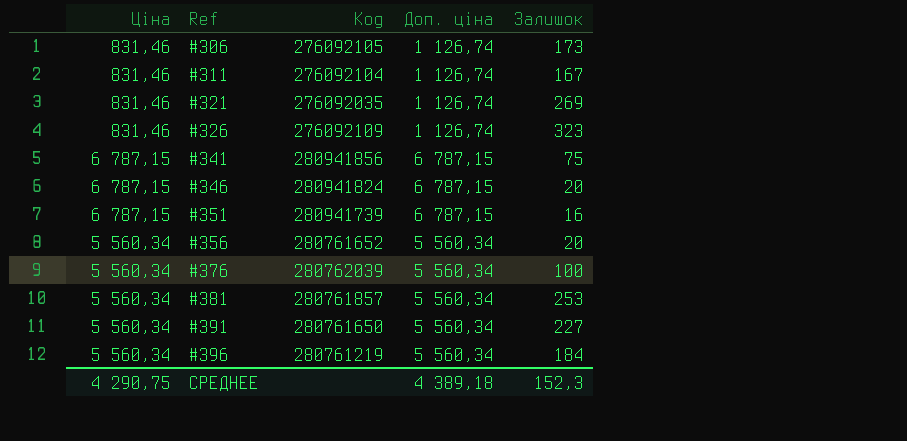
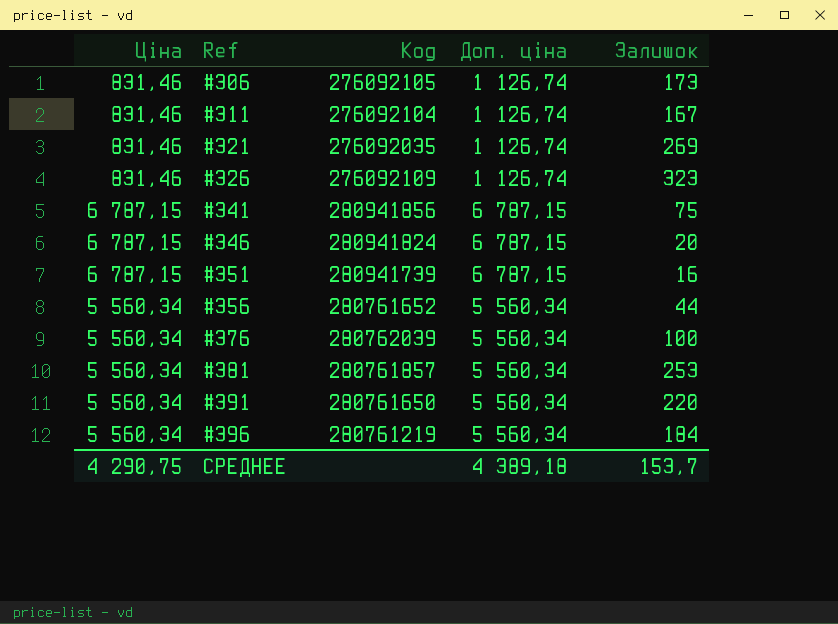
#356 | Залишок: 20 -> 44
#391 | Залишок: 227 -> 220
СРЕДНЕЕ | Залишок: 152,3 -> 153,7

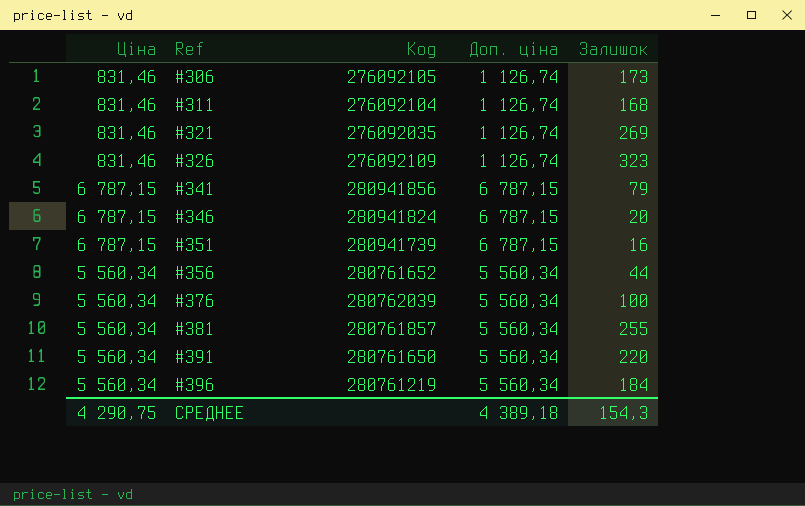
#311 | Залишок: 167 -> 168
#341 | Залишок: 75 -> 79
#381 | Залишок: 253 -> 255
СРЕДНЕЕ | Залишок: 153,7 -> 154,3

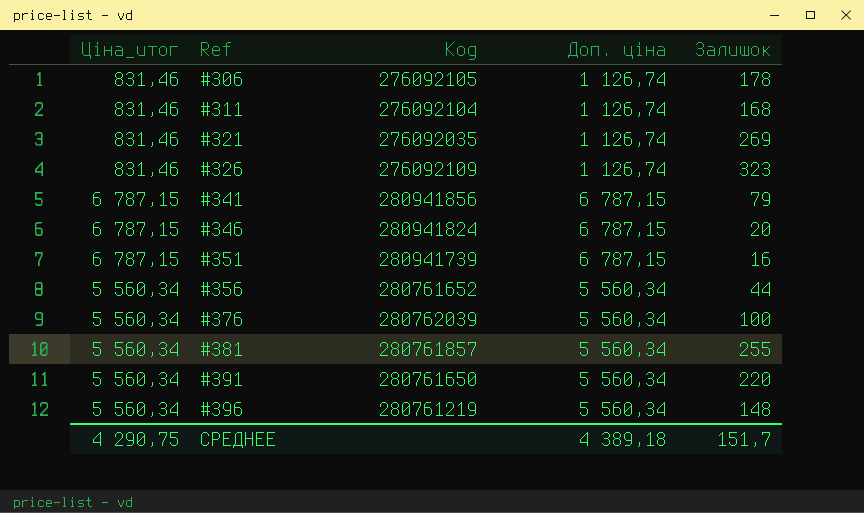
column name: Ціна -> Ціна_итог
#306 | Залишок: 173 -> 178
#396 | Залишок: 184 -> 148
СРЕДНЕЕ | Залишок: 154,3 -> 151,7

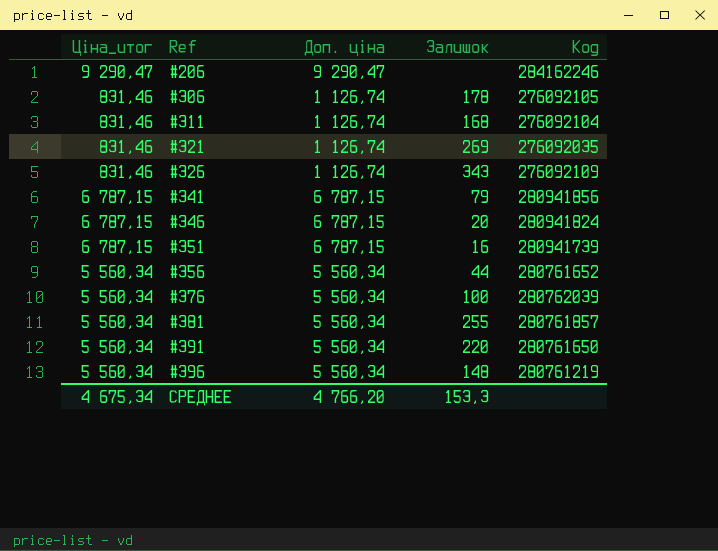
column Код | position: 3 -> 5
row #206: none -> 9 290,47 | 9 290,47 | none | 284162246
#326 | Залишок: 323 -> 343
СРЕДНЕЕ | Ціна_итог: 4 290,75 -> 4 675,34
СРЕДНЕЕ | Доп. ціна: 4 389,18 -> 4 766,20
СРЕДНЕЕ | Залишок: 151,7 -> 153,3

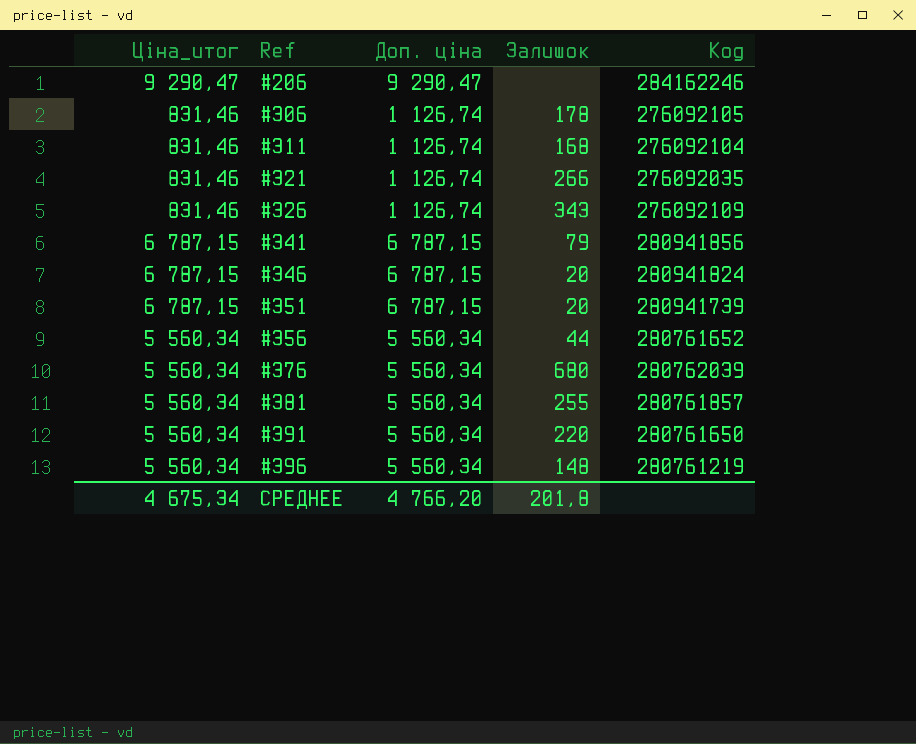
#321 | Залишок: 269 -> 266
#351 | Залишок: 16 -> 20
#376 | Залишок: 100 -> 680
СРЕДНЕЕ | Залишок: 153,3 -> 201,8

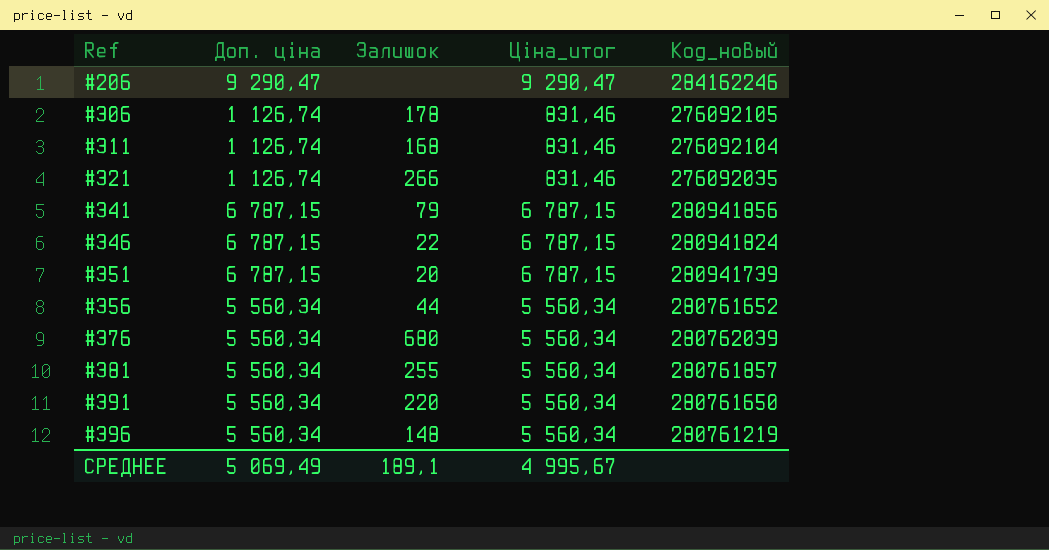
column Ціна_итог | position: 1 -> 4
column name: Код -> Код_новый
row #326: 831,46 | 1 126,74 | 343 | 276092109 -> none
#346 | Залишок: 20 -> 22
СРЕДНЕЕ | Доп. ціна: 4 766,20 -> 5 069,49
СРЕДНЕЕ | Залишок: 201,8 -> 189,1
СРЕДНЕЕ | Ціна_итог: 4 675,34 -> 4 995,67

